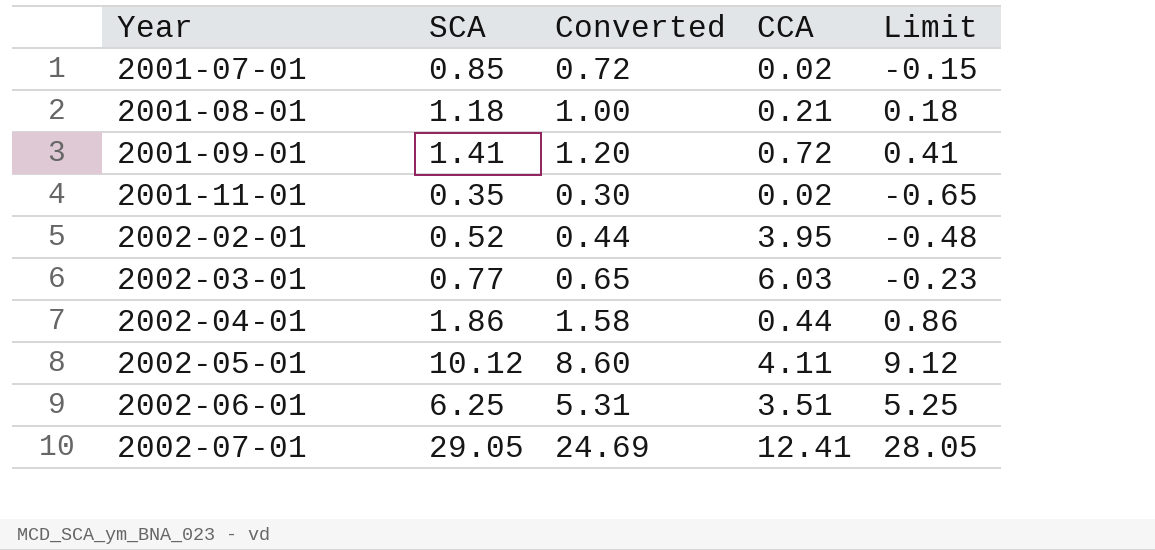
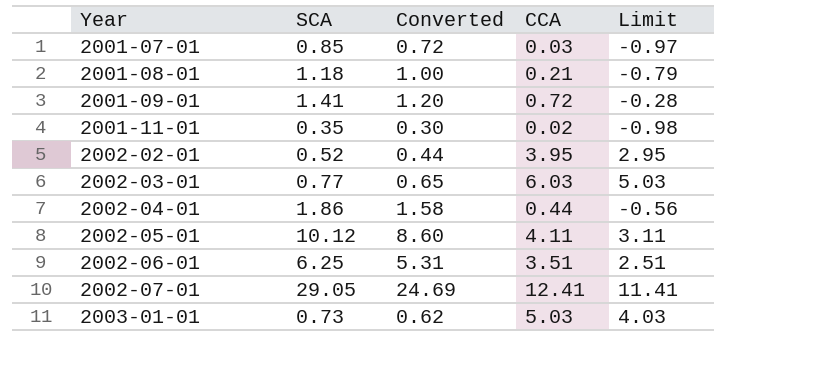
column Limit | formula: [SCA] - 1 -> [CCA] - 1
2001-07-01 | CCA: 0.02 -> 0.03
row 2003-01-01: none -> 0.73 | 0.62 | 5.03 | 4.03

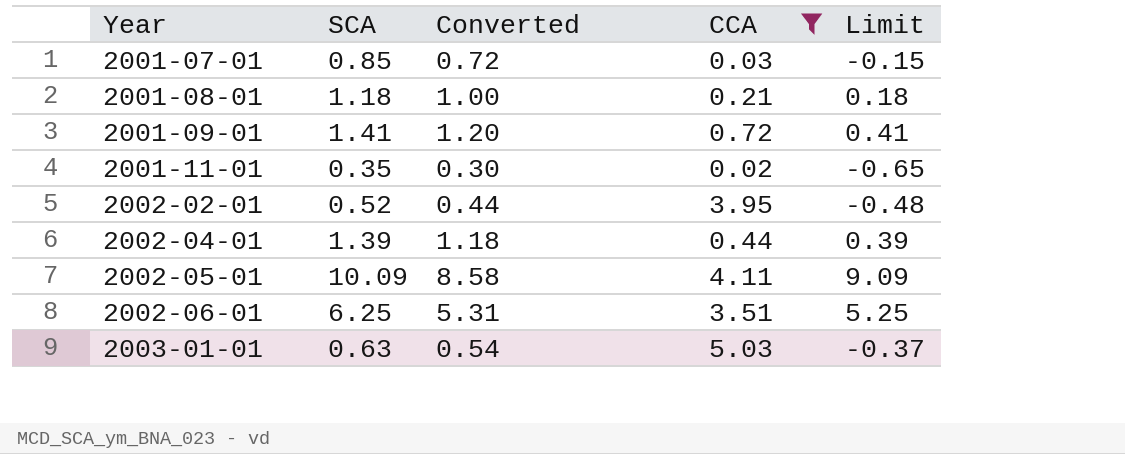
filter: none -> CCA <= 5.03
column Limit | formula: [CCA] - 1 -> [SCA] - 1
2002-04-01 | SCA: 1.86 -> 1.39
2002-04-01 | Converted: 1.58 -> 1.18
2002-05-01 | SCA: 10.12 -> 10.09
2002-05-01 | Converted: 8.60 -> 8.58
2003-01-01 | SCA: 0.73 -> 0.63
2003-01-01 | Converted: 0.62 -> 0.54

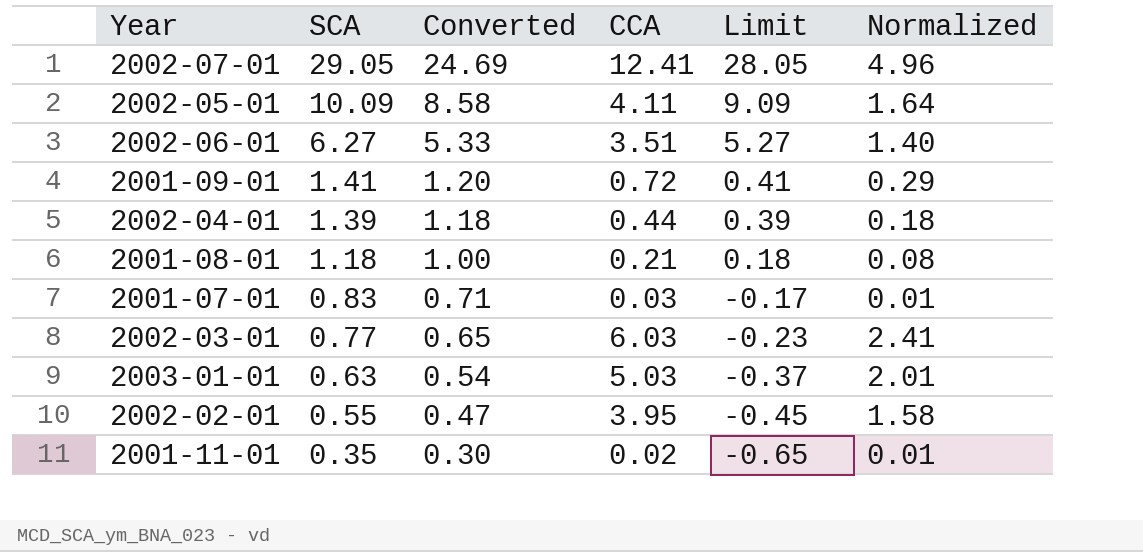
filter: CCA <= 5.03 -> none
row order: Year ascending -> SCA descending
column Normalized | formula: none -> [CCA] * 0.4
2002-06-01 | SCA: 6.25 -> 6.27
2002-06-01 | Converted: 5.31 -> 5.33
2002-06-01 | Limit: 5.25 -> 5.27
2001-07-01 | SCA: 0.85 -> 0.83
2001-07-01 | Converted: 0.72 -> 0.71
2001-07-01 | Limit: -0.15 -> -0.17
2002-02-01 | SCA: 0.52 -> 0.55
2002-02-01 | Converted: 0.44 -> 0.47
2002-02-01 | Limit: -0.48 -> -0.45

